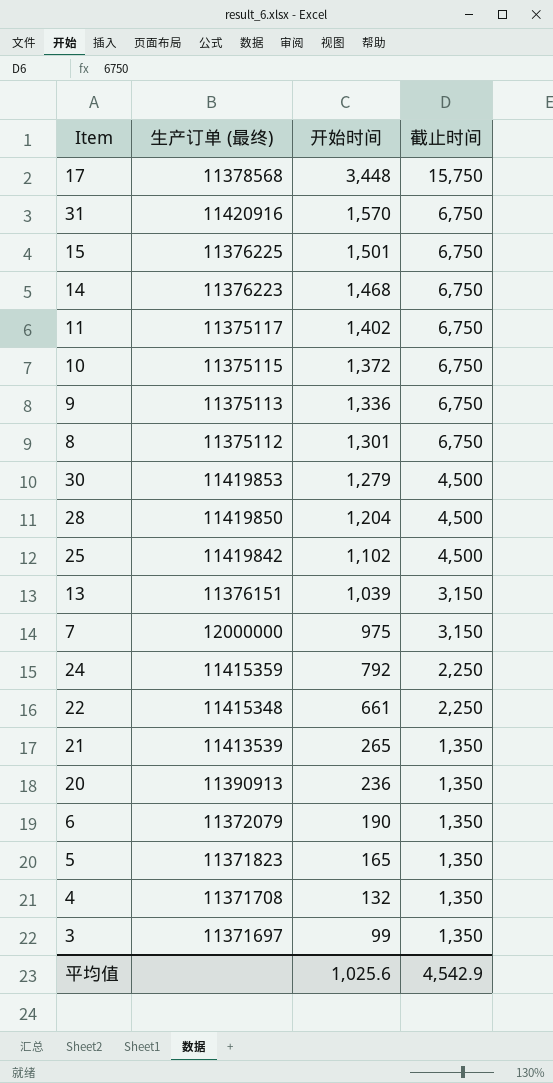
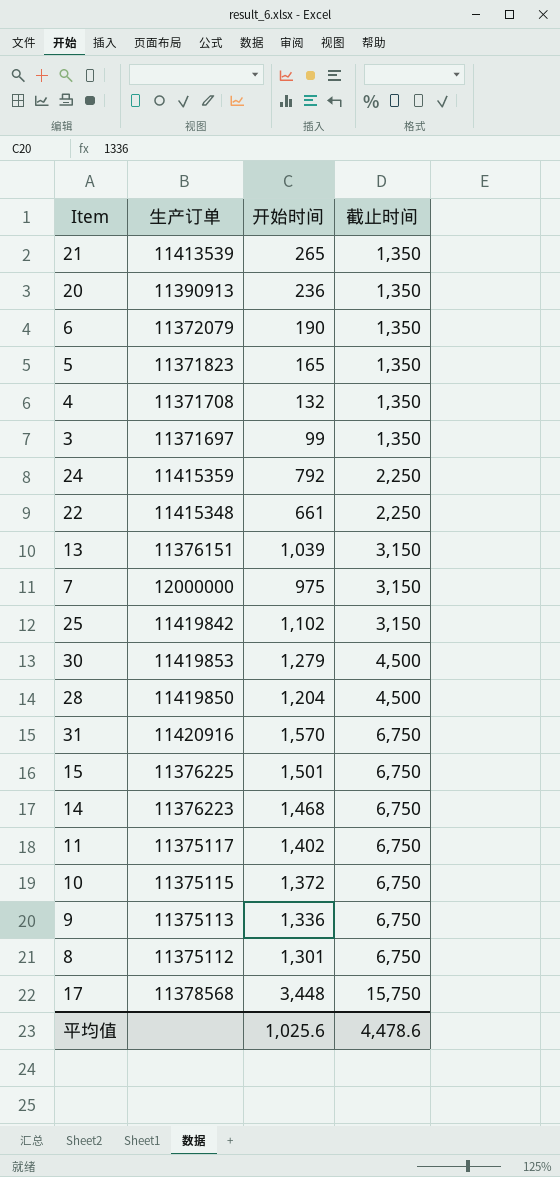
row order: 开始时间 descending -> 截止时间 ascending
column name: 生产订单 (最终) -> 生产订单
25 | 截止时间: 4,500 -> 3,150
平均值 | 截止时间: 4,542.9 -> 4,478.6

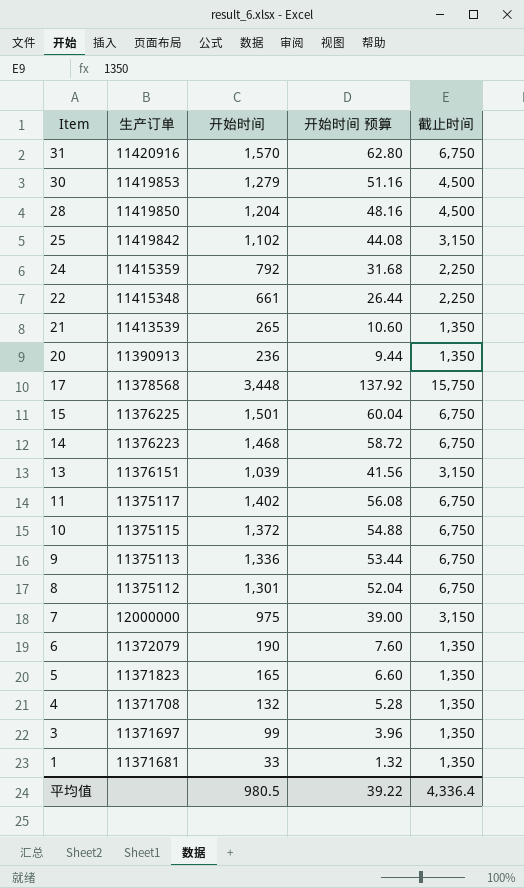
row order: 截止时间 ascending -> Item descending
column 开始时间 预算 | formula: none -> [开始时间] * 0.04
row 1: none -> 11371681 | 33 | 1.32 | 1,350
平均值 | 开始时间: 1,025.6 -> 980.5
平均值 | 截止时间: 4,478.6 -> 4,336.4

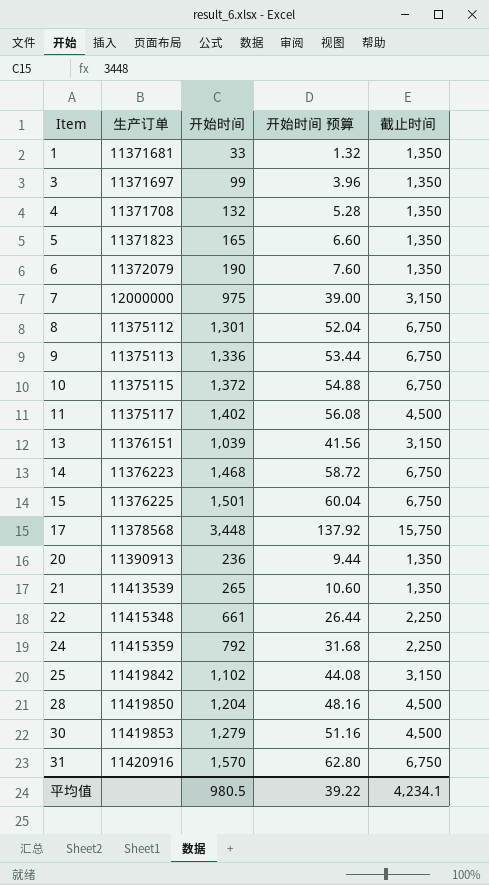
row order: Item descending -> Item ascending
11 | 截止时间: 6,750 -> 4,500
平均值 | 截止时间: 4,336.4 -> 4,234.1

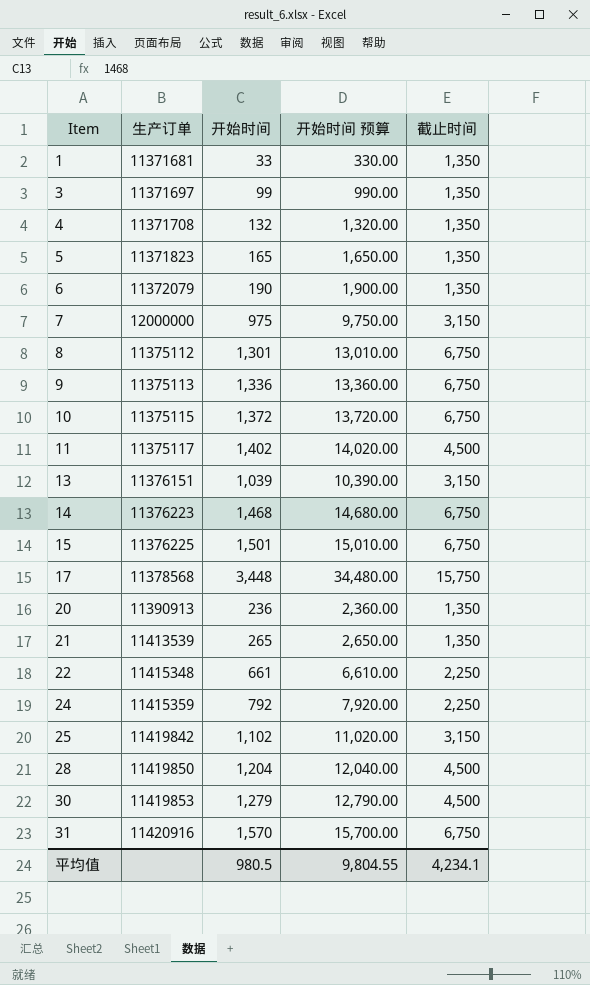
column 开始时间 预算 | formula: [开始时间] * 0.04 -> [开始时间] * 10
平均值 | 开始时间 预算: 39.22 -> 9,804.55

